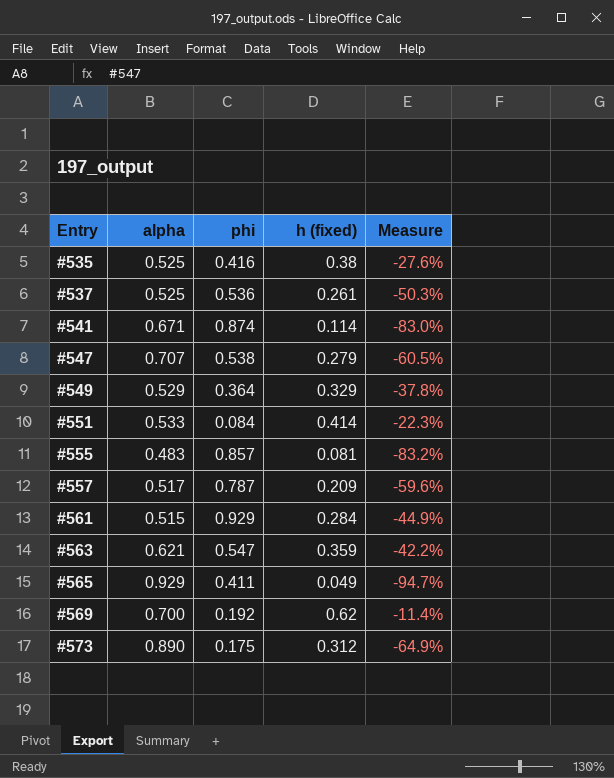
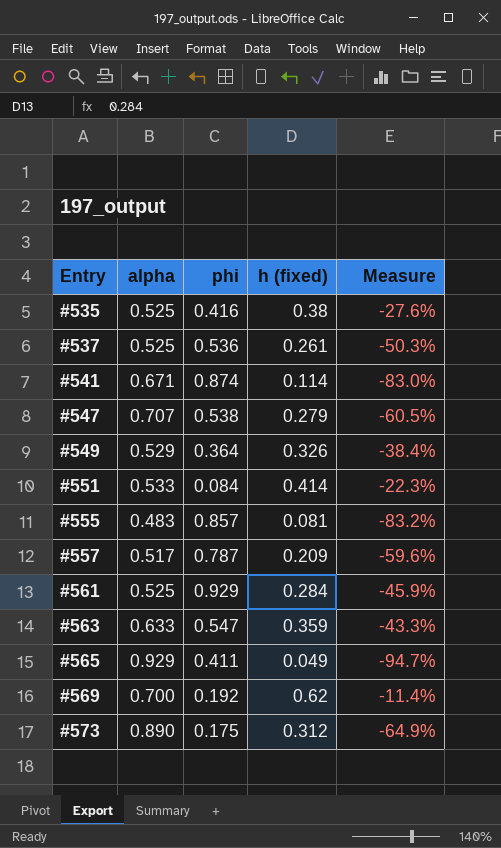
#549 | h (fixed): 0.329 -> 0.326
#549 | Measure: -37.8% -> -38.4%
#561 | alpha: 0.515 -> 0.525
#561 | Measure: -44.9% -> -45.9%
#563 | alpha: 0.621 -> 0.633
#563 | Measure: -42.2% -> -43.3%

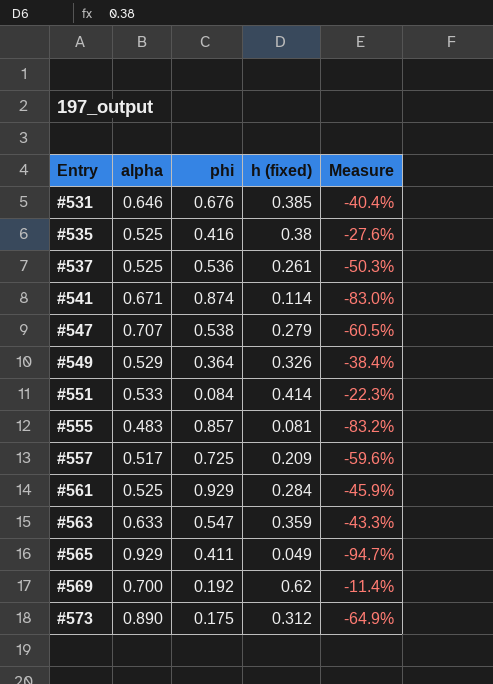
row #531: none -> 0.646 | 0.676 | 0.385 | -40.4%
#557 | phi: 0.787 -> 0.725

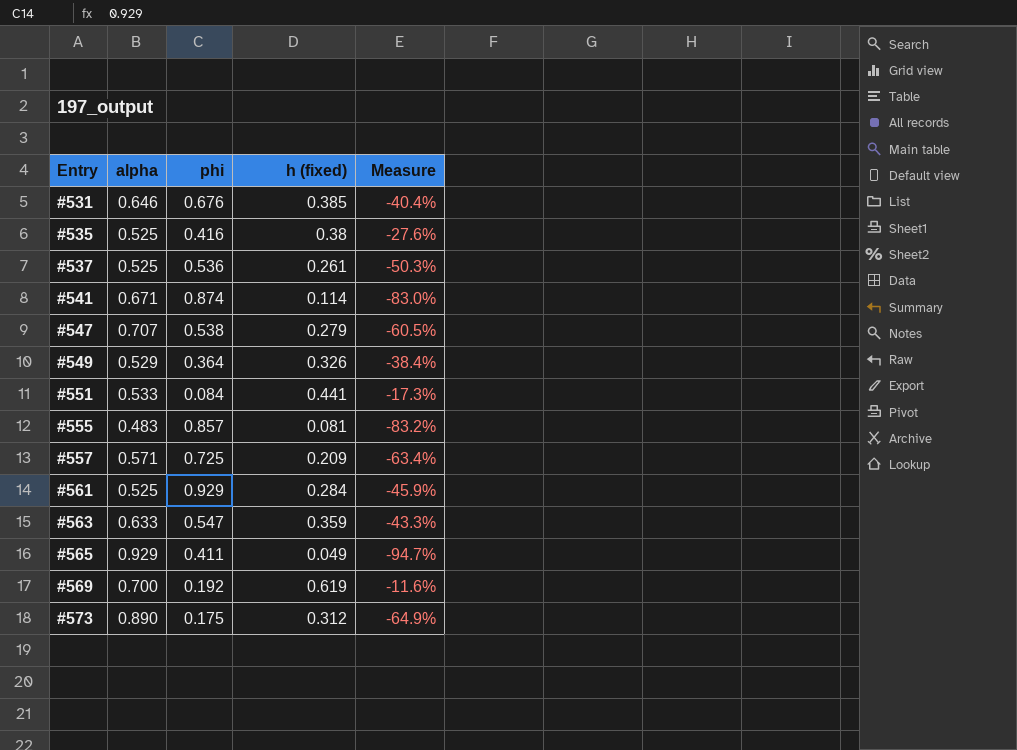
#551 | h (fixed): 0.414 -> 0.441
#551 | Measure: -22.3% -> -17.3%
#557 | alpha: 0.517 -> 0.571
#557 | Measure: -59.6% -> -63.4%
#569 | h (fixed): 0.62 -> 0.619
#569 | Measure: -11.4% -> -11.6%

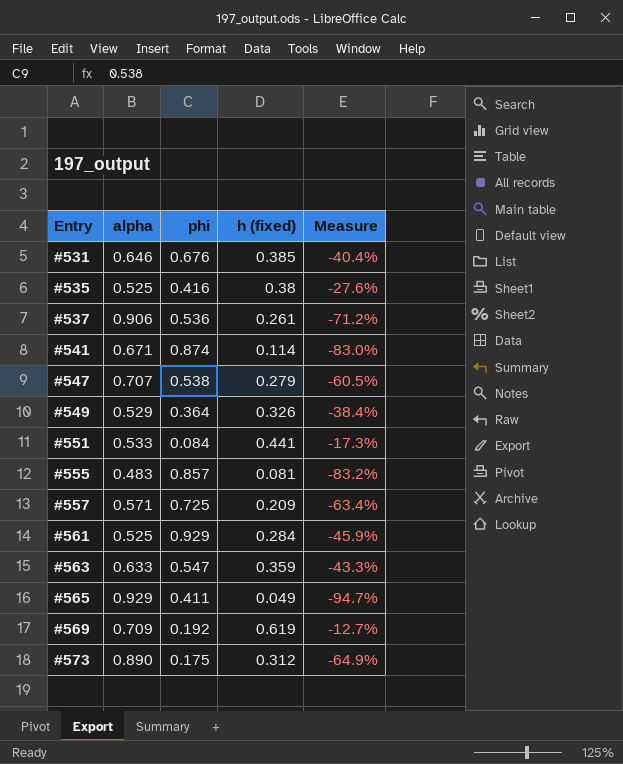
#537 | alpha: 0.525 -> 0.906
#537 | Measure: -50.3% -> -71.2%
#569 | alpha: 0.700 -> 0.709
#569 | Measure: -11.6% -> -12.7%

